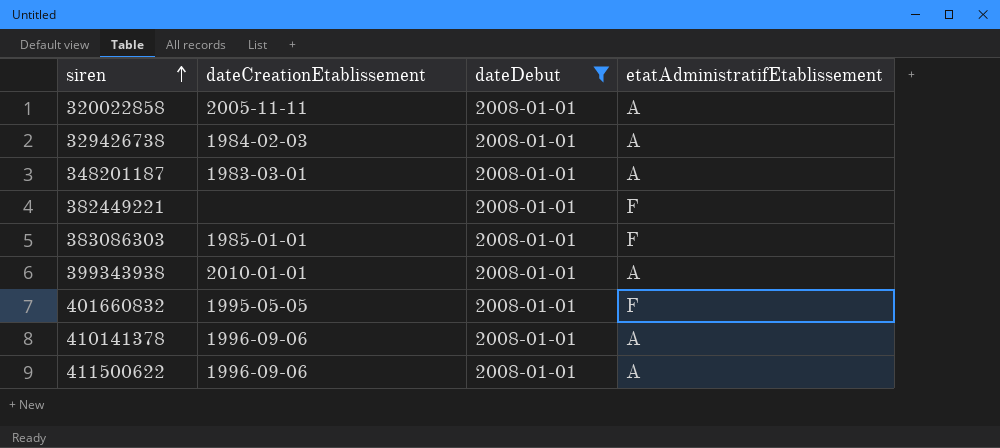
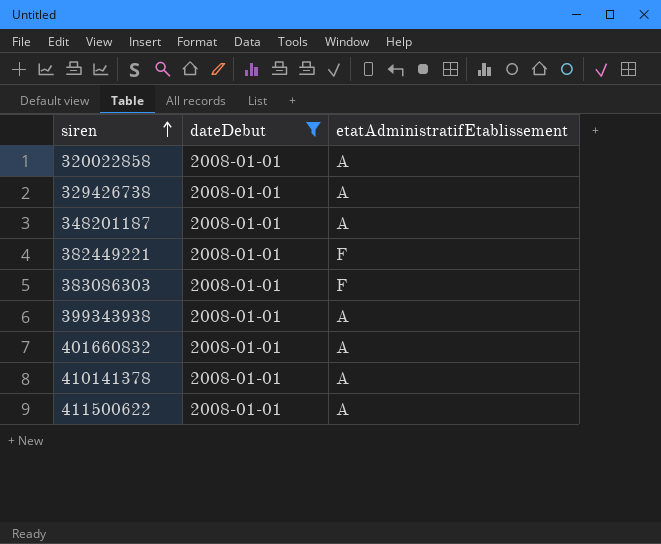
column dateCreationEtablissement | position: 2 -> none
401660832 | etatAdministratifEtablissement: F -> A

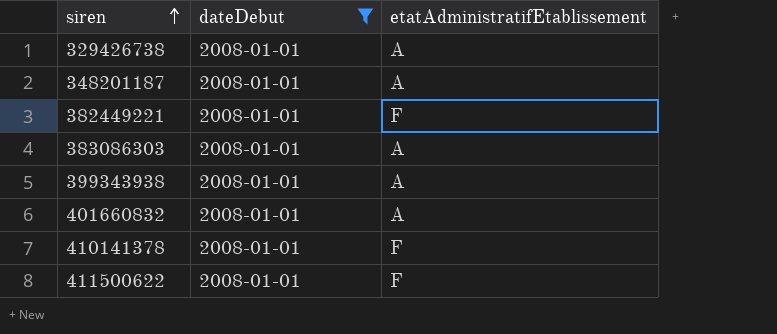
row 320022858: 2008-01-01 | A -> none
383086303 | etatAdministratifEtablissement: F -> A
410141378 | etatAdministratifEtablissement: A -> F
411500622 | etatAdministratifEtablissement: A -> F

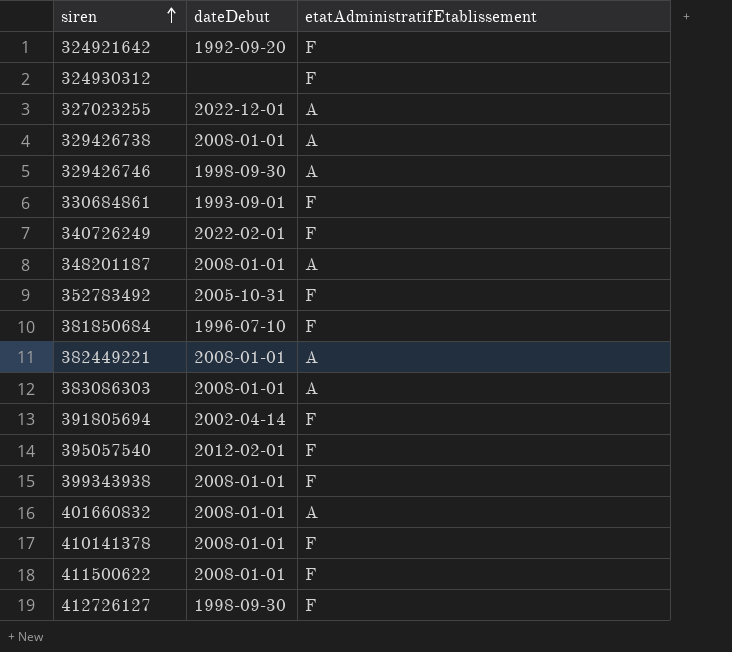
filter: dateDebut = 2008-01-01 -> none
382449221 | etatAdministratifEtablissement: F -> A
399343938 | etatAdministratifEtablissement: A -> F

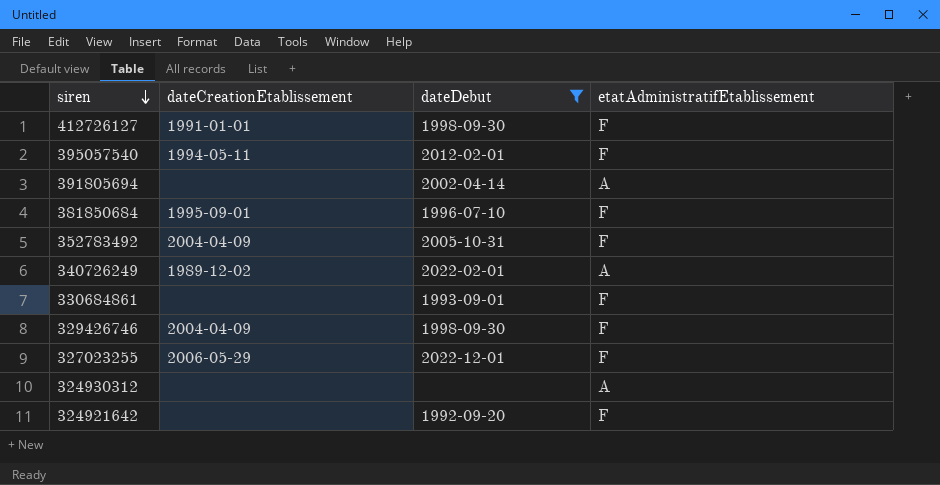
filter: none -> dateDebut != 2008-01-01
row order: siren ascending -> siren descending
column dateCreationEtablissement | position: none -> 2
391805694 | etatAdministratifEtablissement: F -> A
340726249 | etatAdministratifEtablissement: F -> A
329426746 | etatAdministratifEtablissement: A -> F
327023255 | etatAdministratifEtablissement: A -> F
324930312 | etatAdministratifEtablissement: F -> A

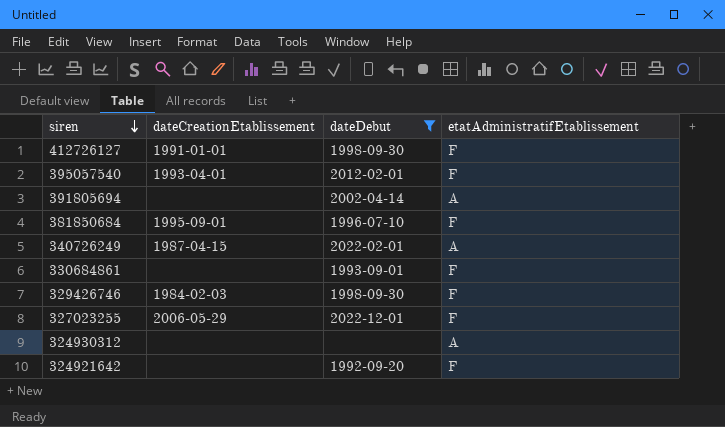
row 352783492: 2004-04-09 | 2005-10-31 | F -> none
395057540 | dateCreationEtablissement: 1994-05-11 -> 1993-04-01
340726249 | dateCreationEtablissement: 1989-12-02 -> 1987-04-15
329426746 | dateCreationEtablissement: 2004-04-09 -> 1984-02-03

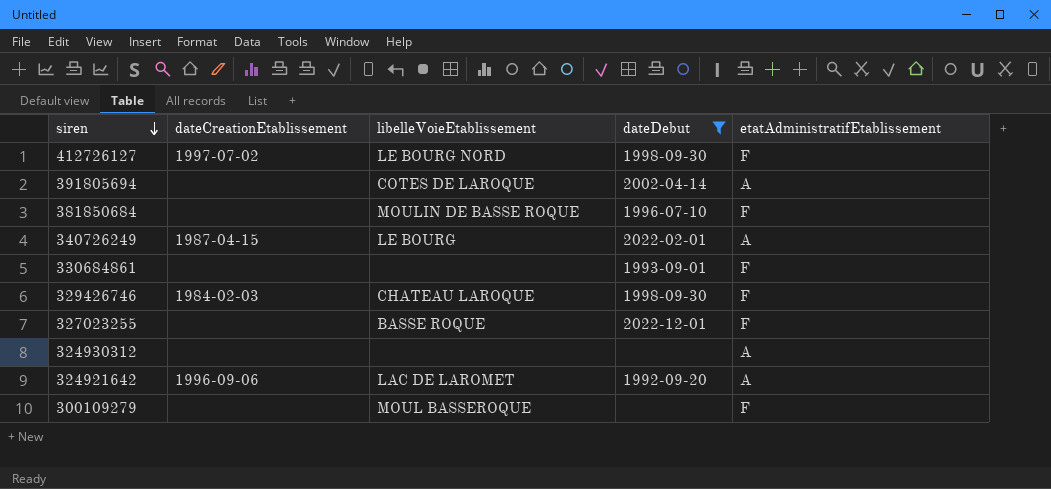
column libelleVoieEtablissement | position: none -> 3
row 395057540: 1993-04-01 | 2012-02-01 | F -> none
412726127 | dateCreationEtablissement: 1991-01-01 -> 1997-07-02
381850684 | dateCreationEtablissement: 1995-09-01 -> none
327023255 | dateCreationEtablissement: 2006-05-29 -> none
324921642 | dateCreationEtablissement: none -> 1996-09-06
324921642 | etatAdministratifEtablissement: F -> A
row 300109279: none -> none | MOUL BASSEROQUE | none | F

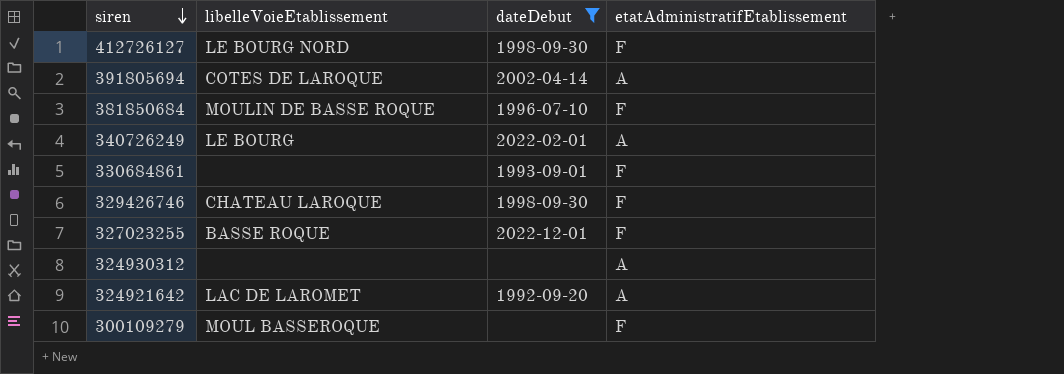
column dateCreationEtablissement | position: 2 -> none

